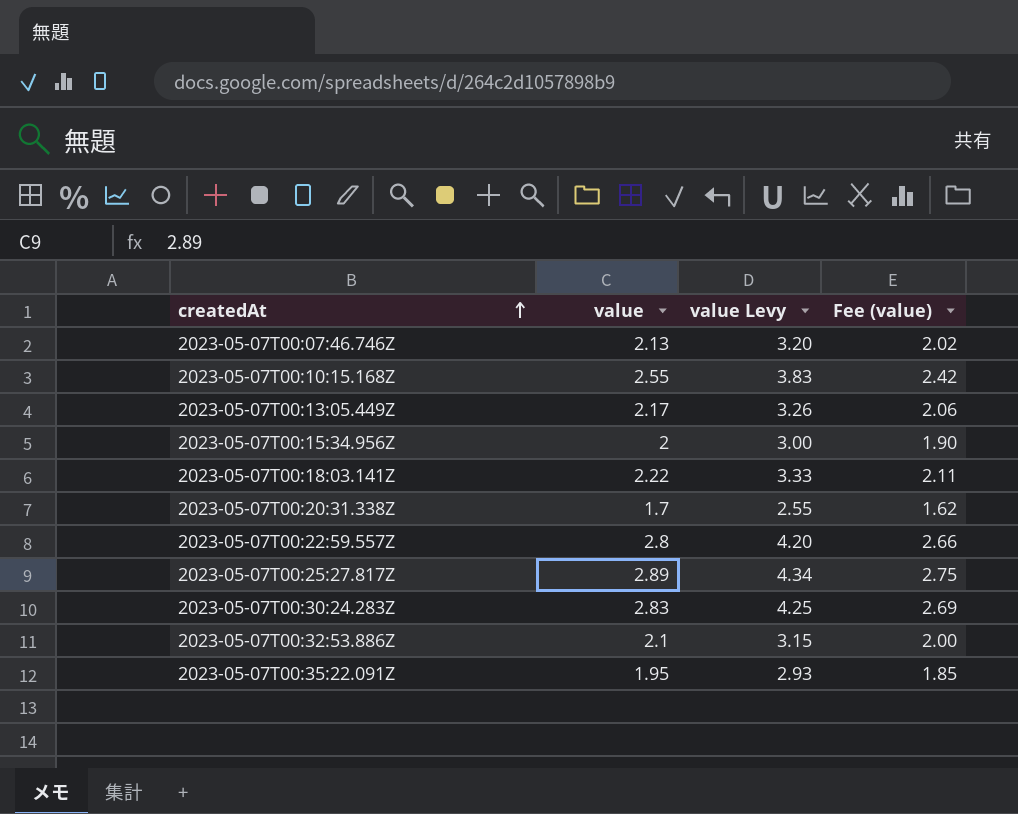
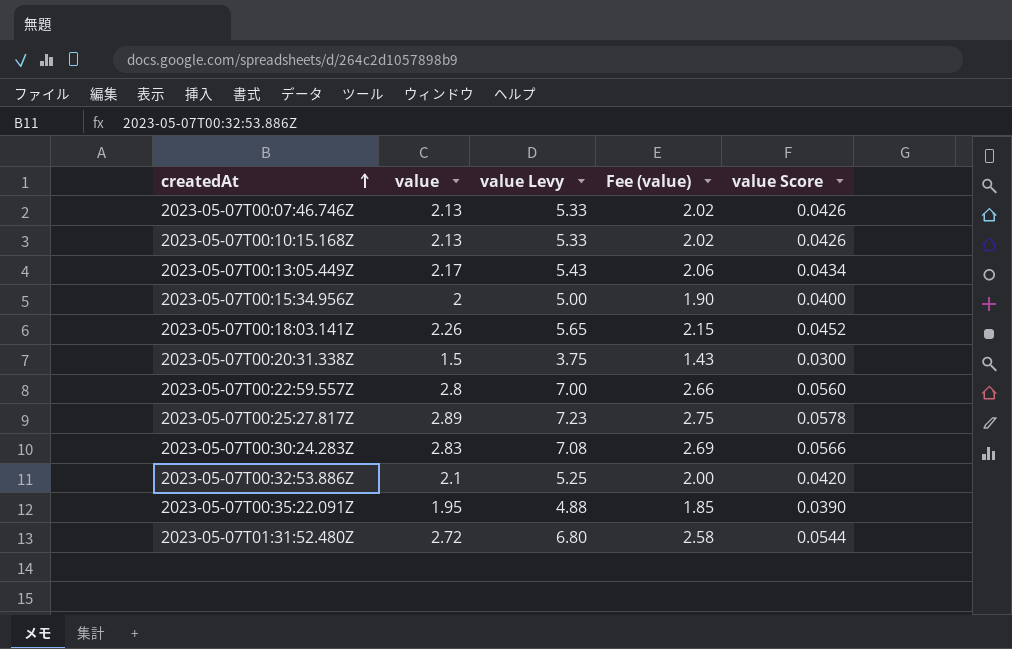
column value Levy | formula: [value] * 1.5 -> [value] * 2.5
column value Score | formula: none -> [value] * 0.02
2023-05-07T00:10:15.168Z | value: 2.55 -> 2.13
2023-05-07T00:10:15.168Z | Fee (value): 2.42 -> 2.02
2023-05-07T00:18:03.141Z | value: 2.22 -> 2.26
2023-05-07T00:18:03.141Z | Fee (value): 2.11 -> 2.15
2023-05-07T00:20:31.338Z | value: 1.7 -> 1.5
2023-05-07T00:20:31.338Z | Fee (value): 1.62 -> 1.43
row 2023-05-07T01:31:52.480Z: none -> 2.72 | 6.80 | 2.58 | 0.0544

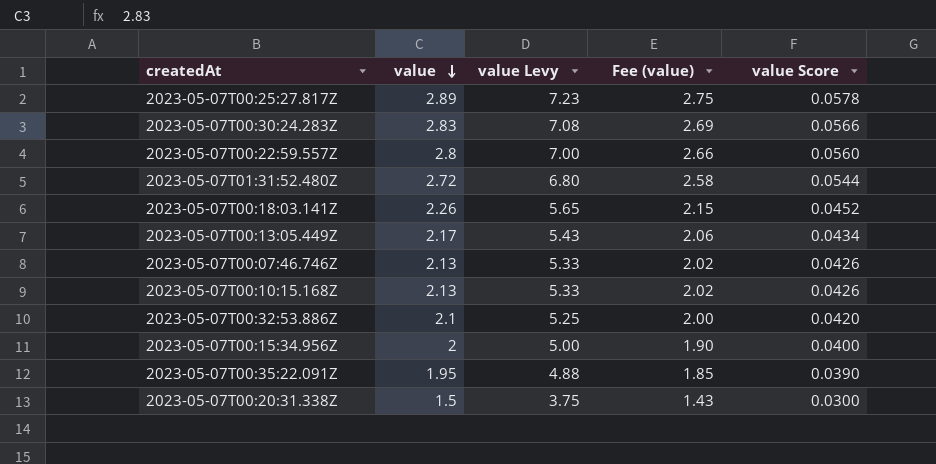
row order: createdAt ascending -> value descending

